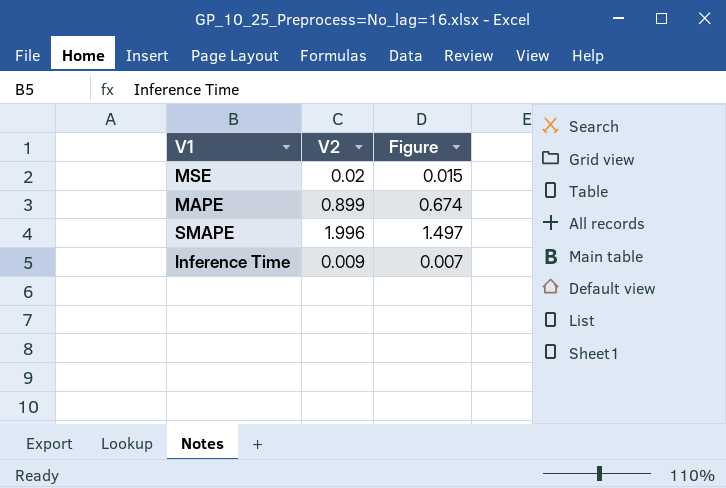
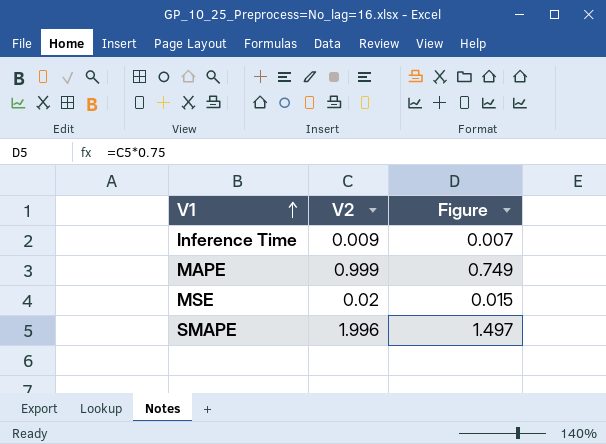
row order: none -> V1 ascending
MAPE | V2: 0.899 -> 0.999
MAPE | Figure: 0.674 -> 0.749

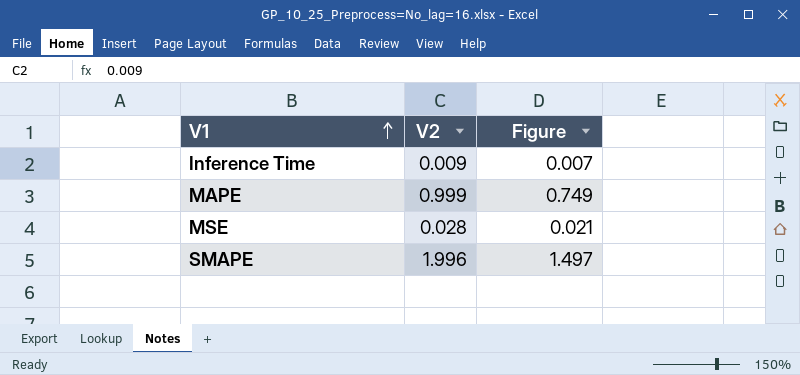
MSE | V2: 0.02 -> 0.028
MSE | Figure: 0.015 -> 0.021

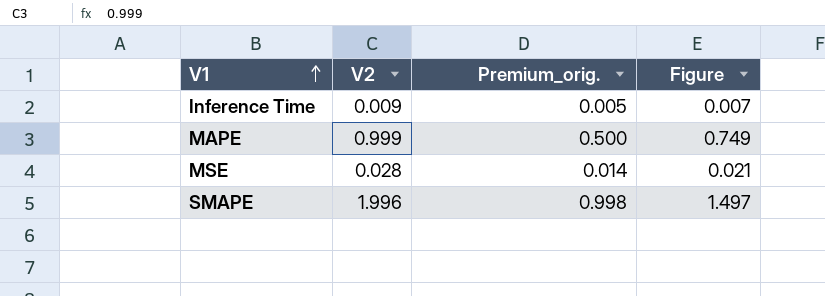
column Premium_orig. | formula: none -> [V2] * 0.5

